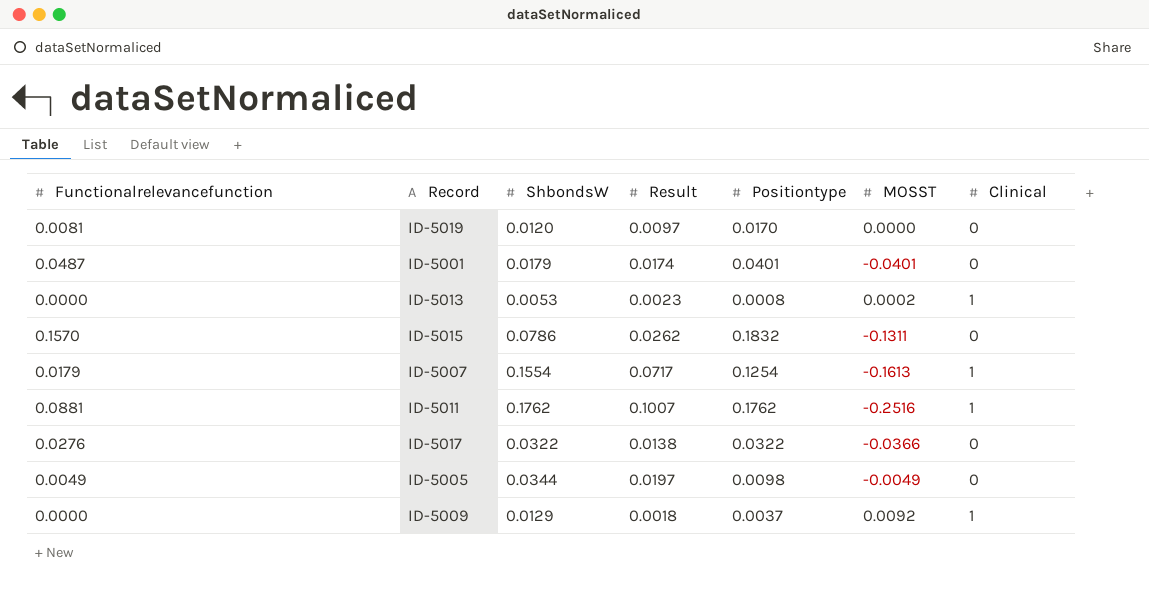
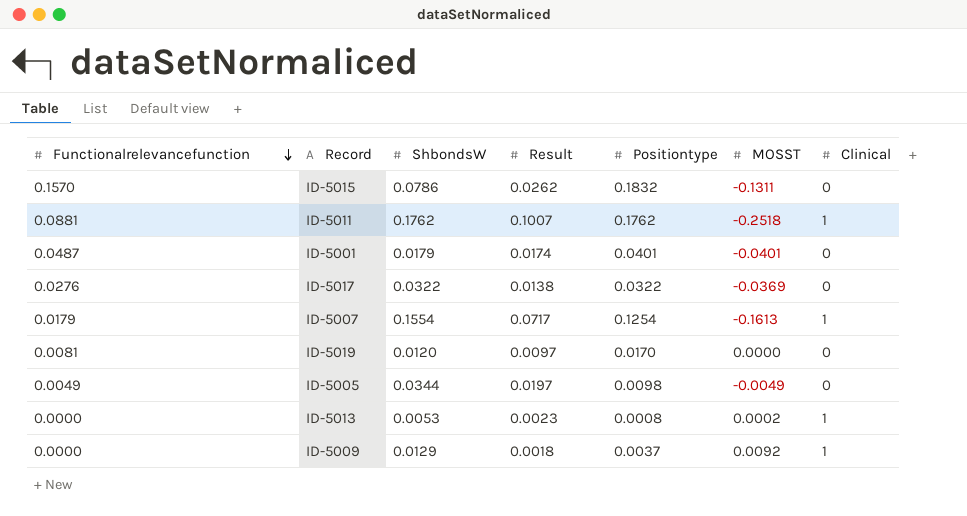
row order: none -> Functionalrelevancefunction descending
ID-5011 | MOSST: -0.2516 -> -0.2518
ID-5017 | MOSST: -0.0366 -> -0.0369

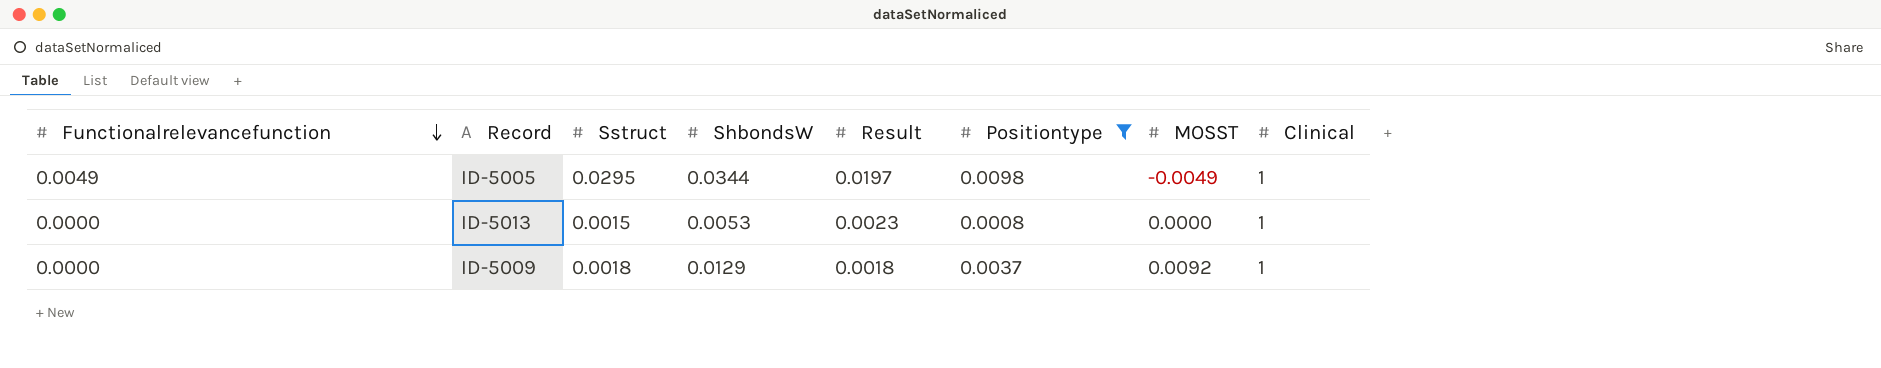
filter: none -> Positiontype <= 0.0098
column Sstruct | position: none -> 3
ID-5005 | Clinical: 0 -> 1
ID-5013 | MOSST: 0.0002 -> 0.0000

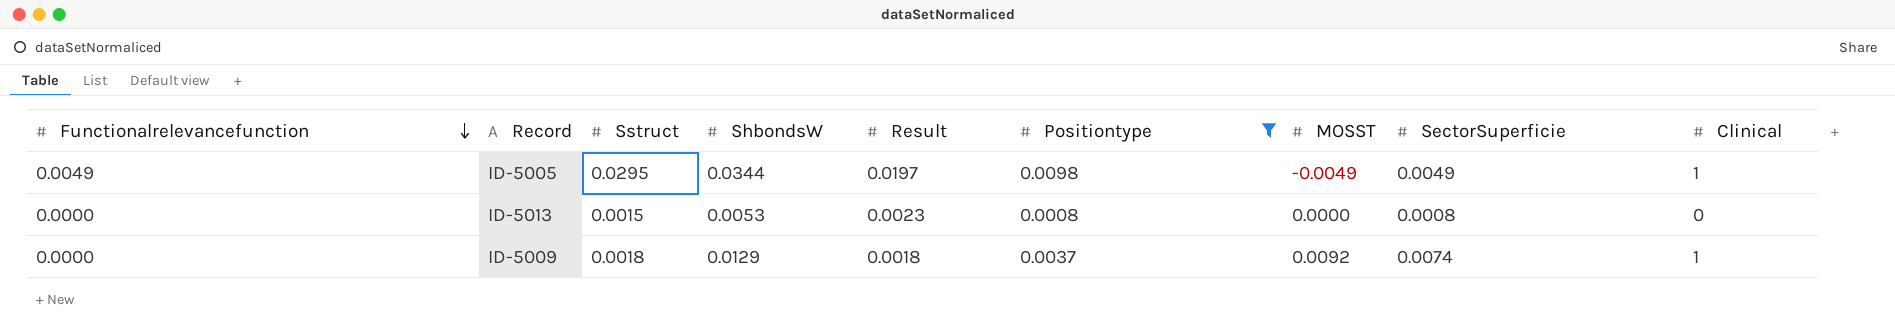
column SectorSuperficie | position: none -> 8
ID-5013 | Clinical: 1 -> 0

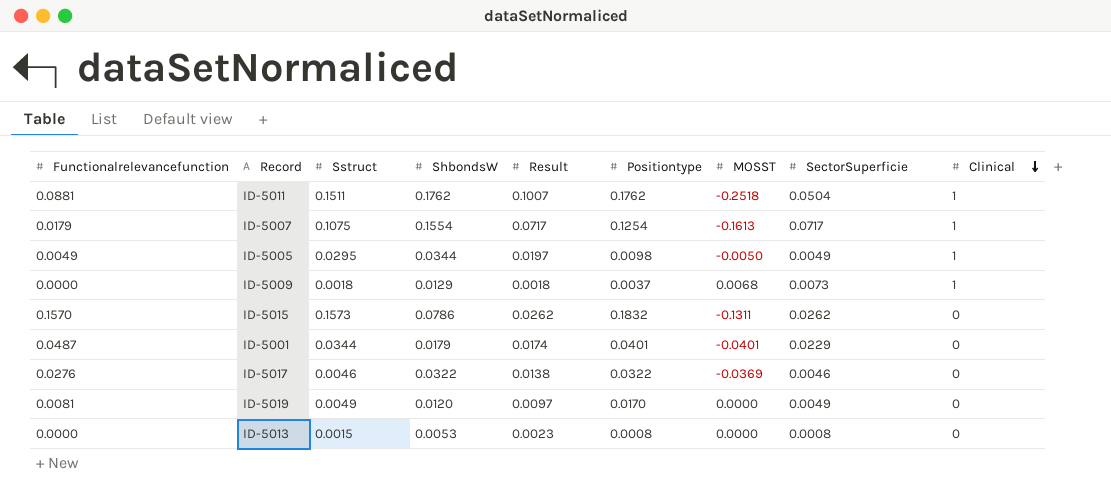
filter: Positiontype <= 0.0098 -> none
row order: Functionalrelevancefunction descending -> Clinical descending
ID-5005 | MOSST: -0.0049 -> -0.0050
ID-5009 | MOSST: 0.0092 -> 0.0068
ID-5009 | SectorSuperficie: 0.0074 -> 0.0073

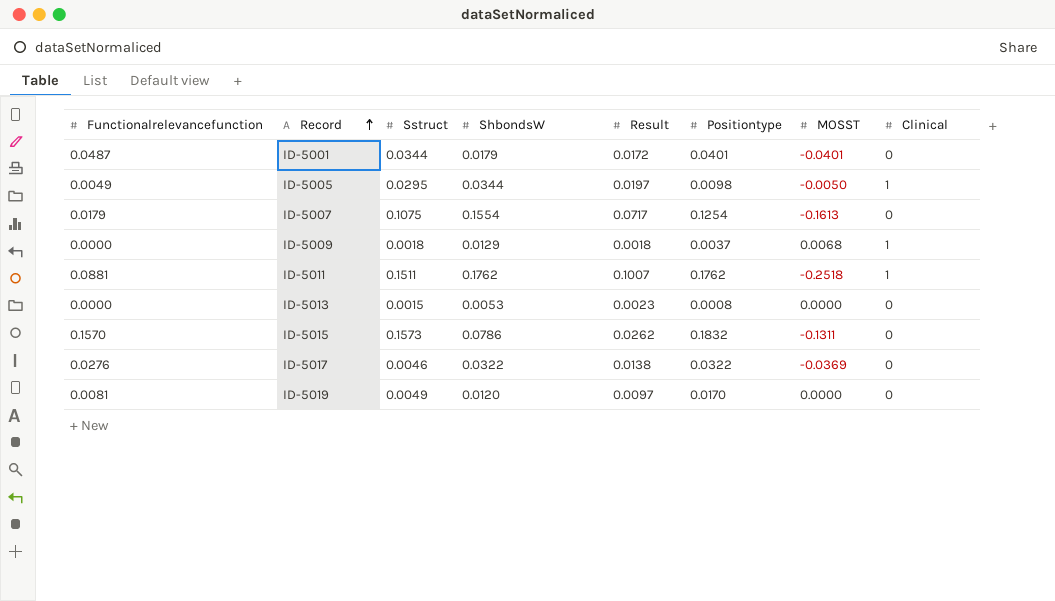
row order: Clinical descending -> Record ascending
column SectorSuperficie | position: 8 -> none
ID-5001 | Result: 0.0174 -> 0.0172
ID-5007 | Clinical: 1 -> 0

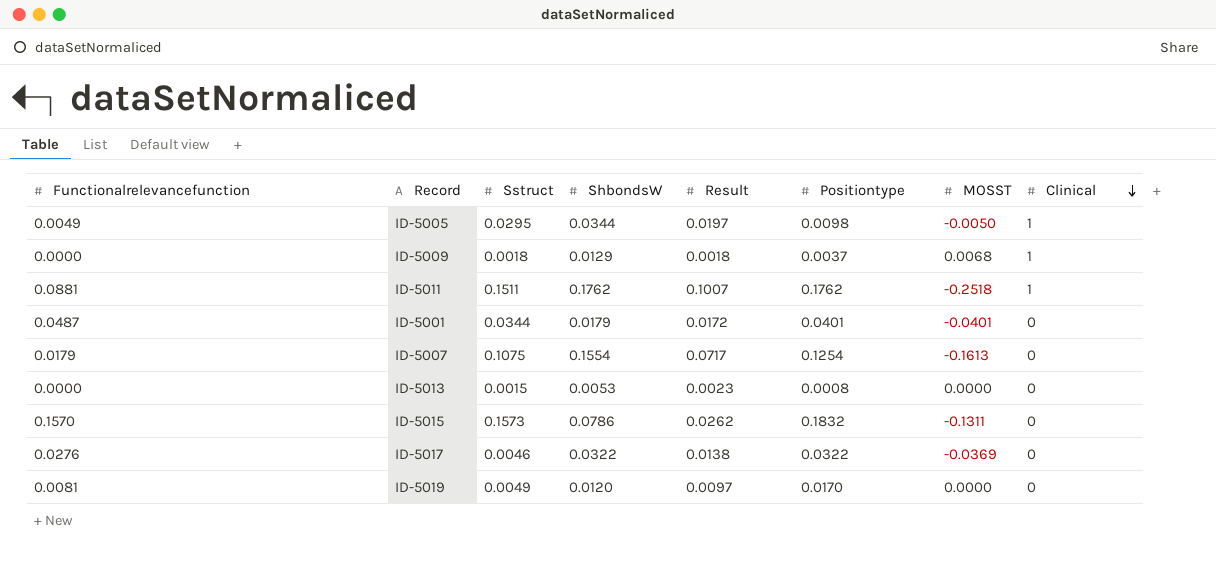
row order: Record ascending -> Clinical descending

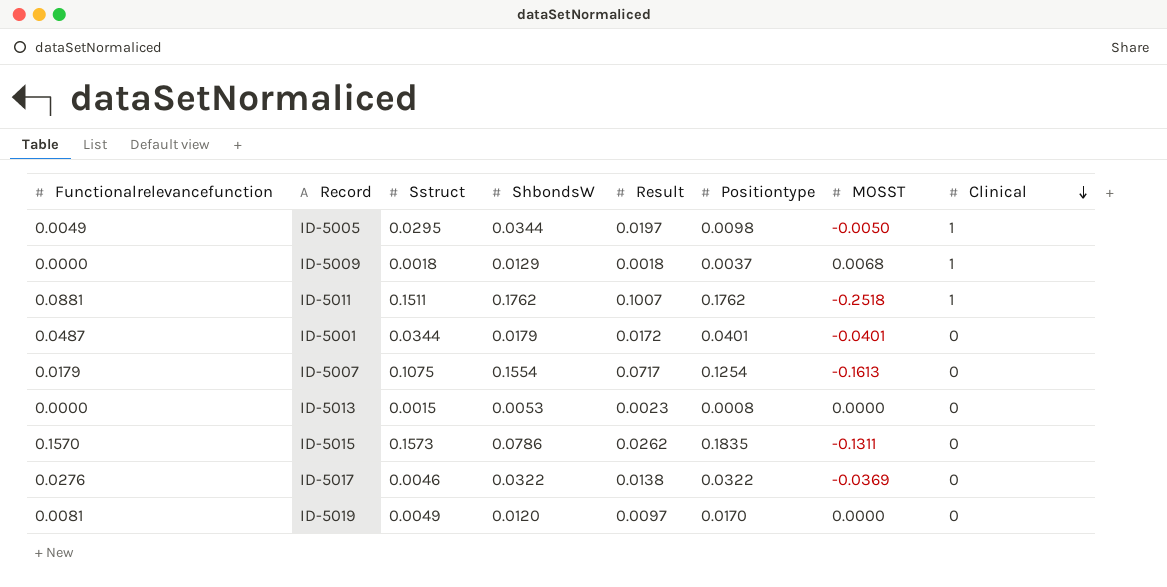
ID-5015 | Positiontype: 0.1832 -> 0.1835

